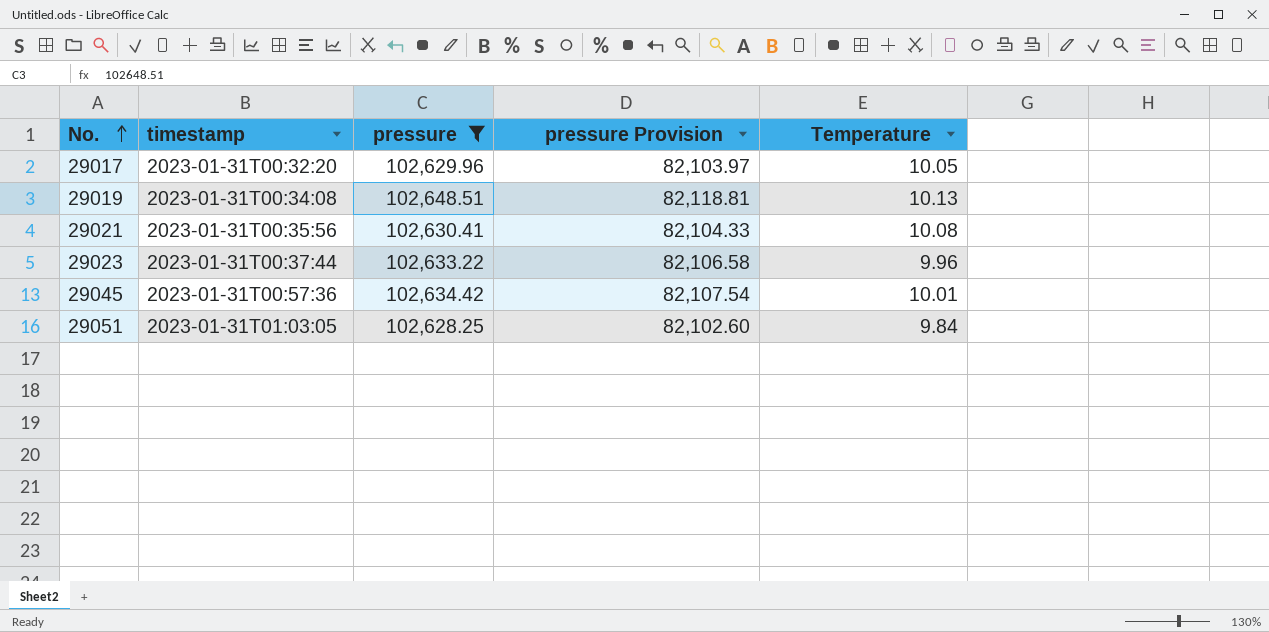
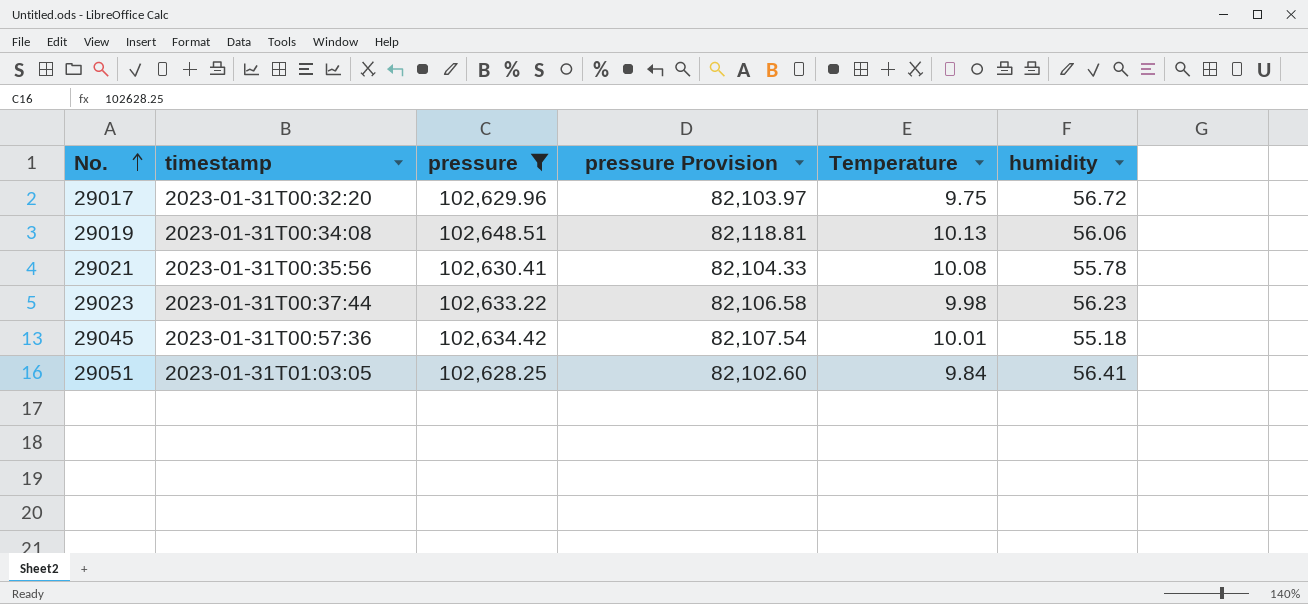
column humidity | position: none -> 6
29017 | Temperature: 10.05 -> 9.75
29023 | Temperature: 9.96 -> 9.98

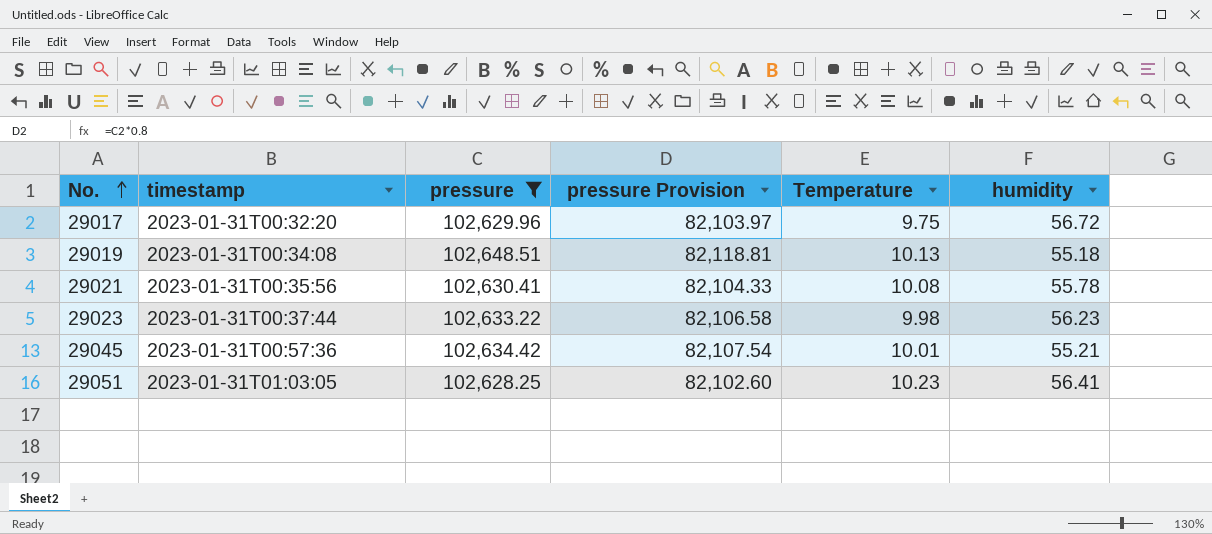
29019 | humidity: 56.06 -> 55.18
29045 | humidity: 55.18 -> 55.21
29051 | Temperature: 9.84 -> 10.23

